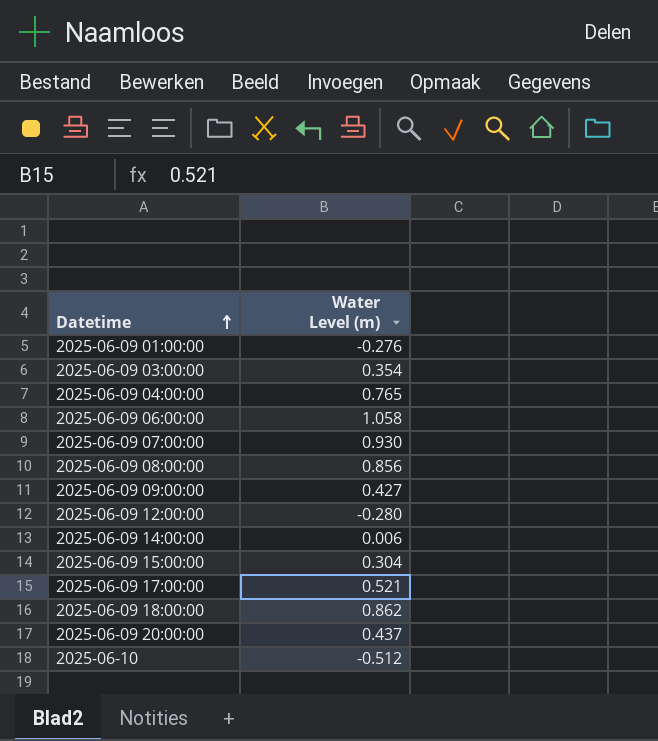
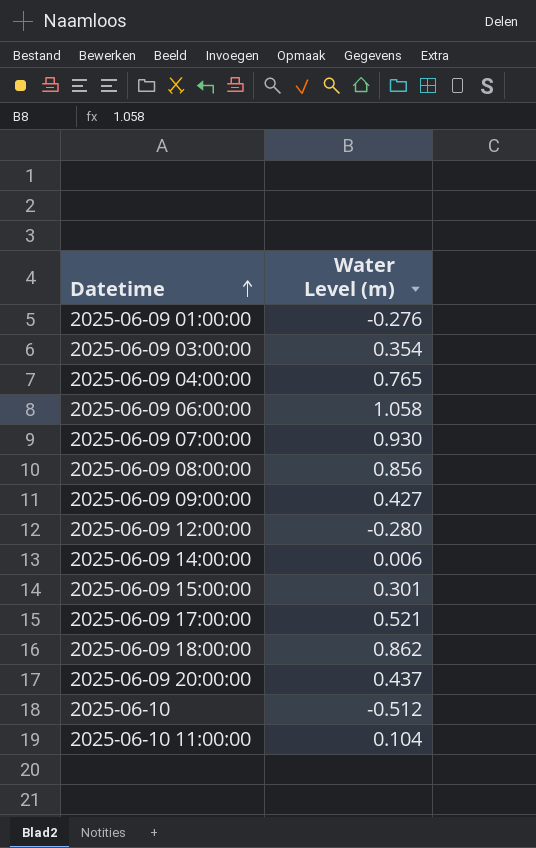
2025-06-09 15:00:00 | Water Level (m): 0.304 -> 0.301
row 2025-06-10 11:00:00: none -> 0.104

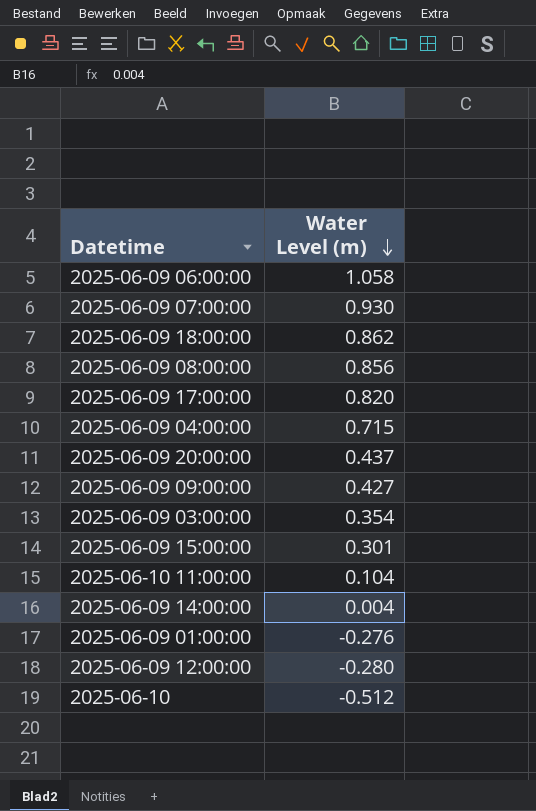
row order: Datetime ascending -> Water Level (m) descending
2025-06-09 17:00:00 | Water Level (m): 0.521 -> 0.820
2025-06-09 04:00:00 | Water Level (m): 0.765 -> 0.715
2025-06-09 14:00:00 | Water Level (m): 0.006 -> 0.004

